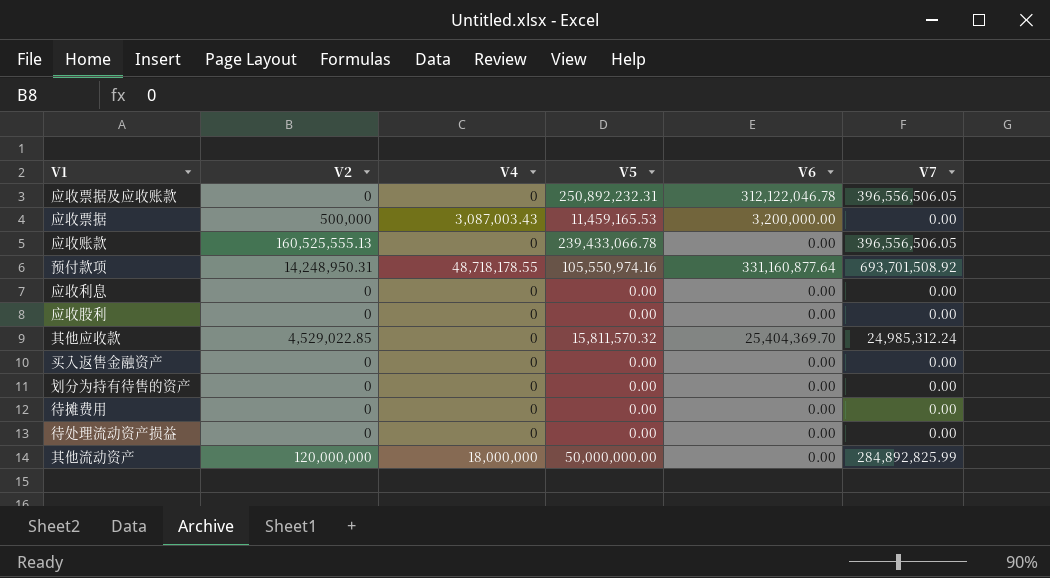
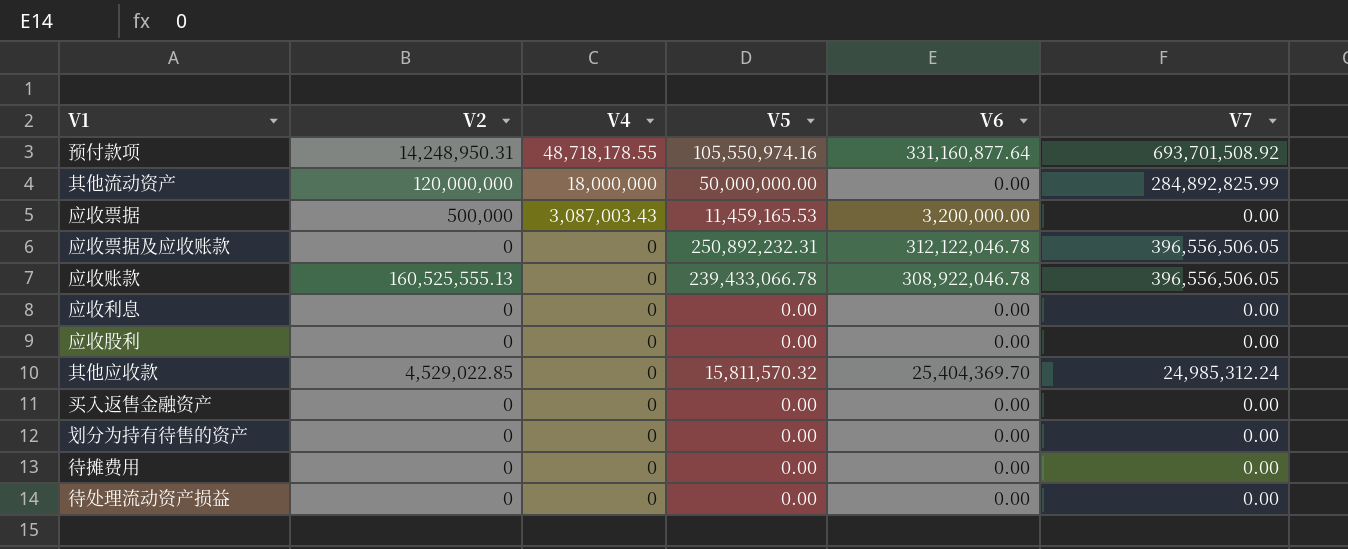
row order: none -> V4 descending
应收账款 | V6: 0.00 -> 308,922,046.78

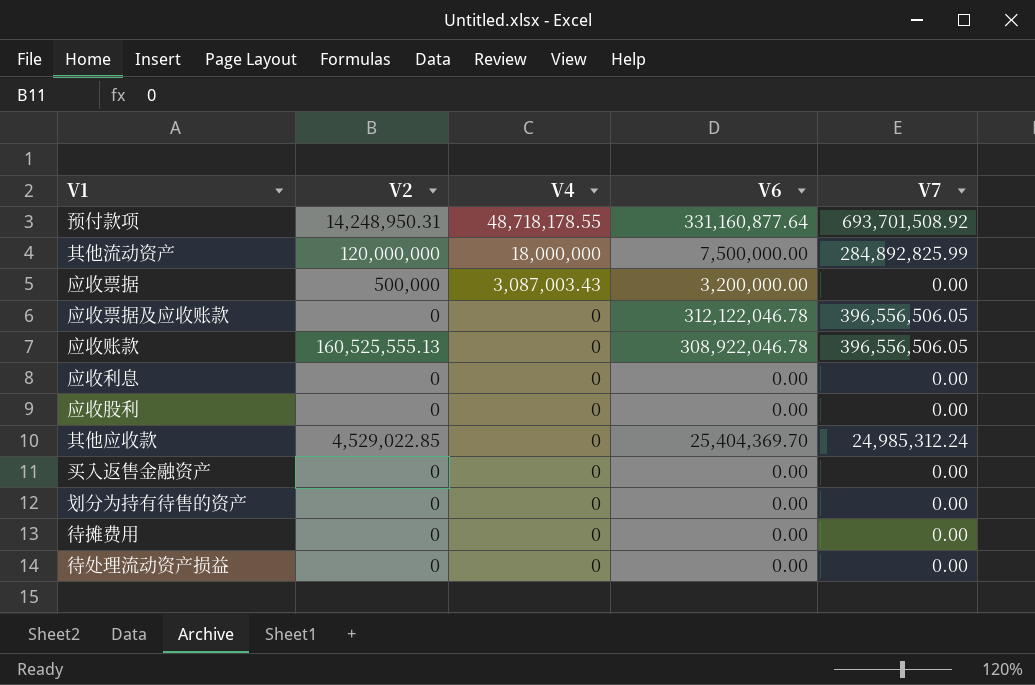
column V5 | position: 4 -> none
其他流动资产 | V6: 0.00 -> 7,500,000.00

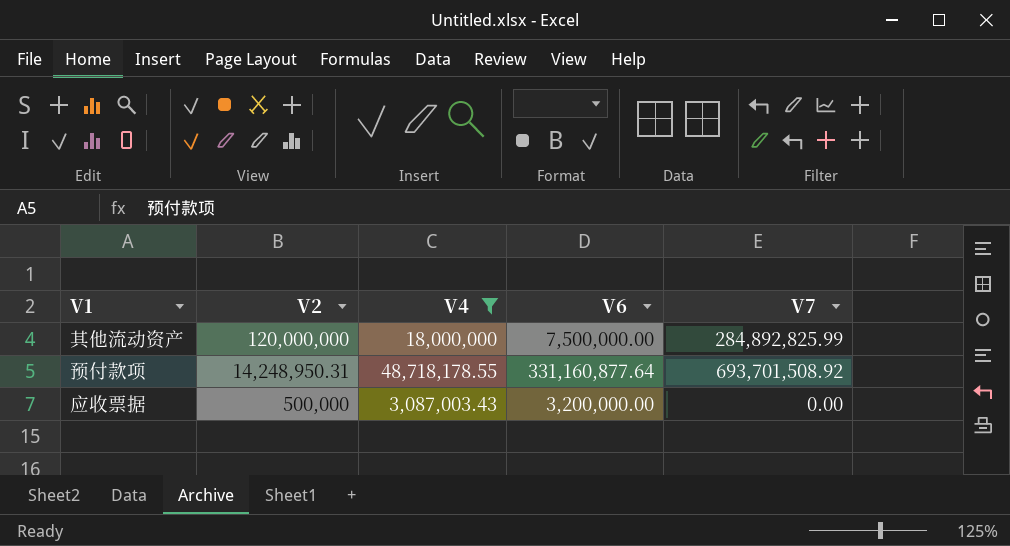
filter: none -> V4 != 0
row order: V4 descending -> V2 descending

